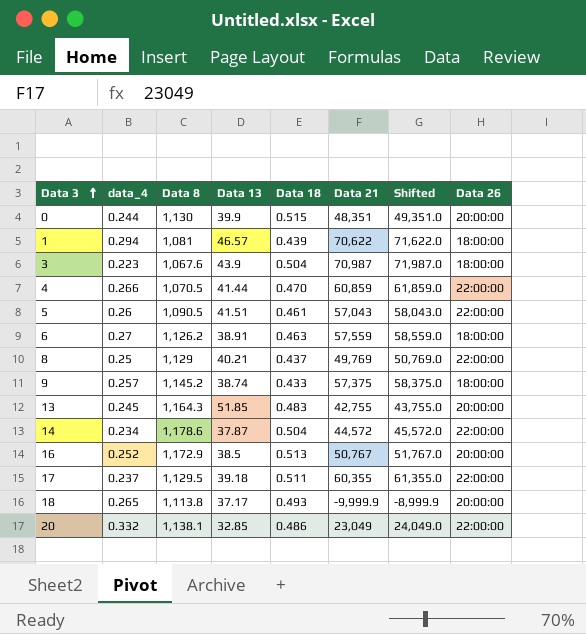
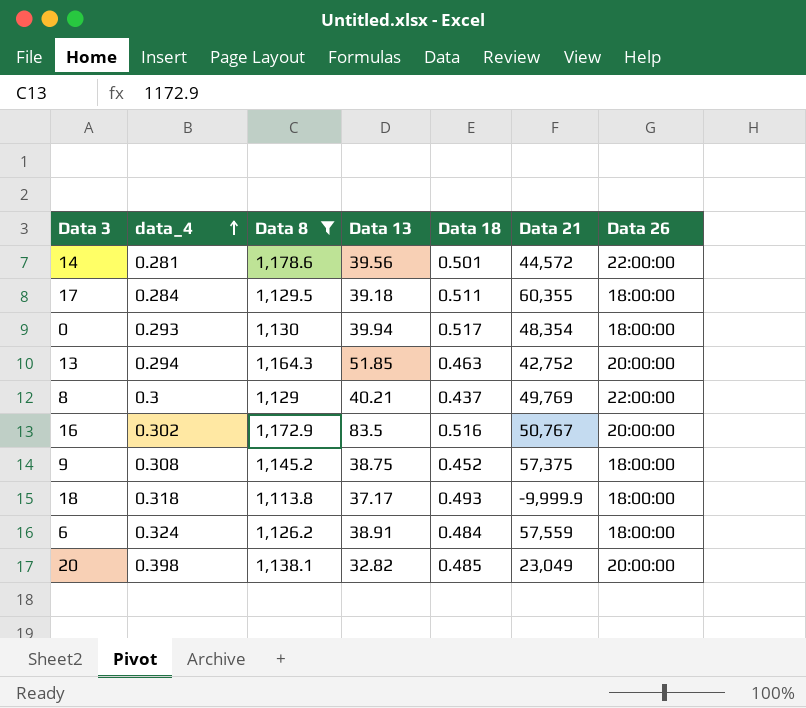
filter: none -> Data 8 >= 1,113.8
row order: Data 3 ascending -> data_4 ascending
column Shifted | formula: [Data 21] + 1000 -> none
14 | data_4: 0.234 -> 0.281
14 | Data 13: 37.87 -> 39.56
14 | Data 18: 0.504 -> 0.501
17 | data_4: 0.237 -> 0.284
17 | Data 26: 22:00:00 -> 18:00:00
0 | data_4: 0.244 -> 0.293
0 | Data 13: 39.9 -> 39.94
0 | Data 18: 0.515 -> 0.517
0 | Data 21: 48,351 -> 48,354
0 | Data 26: 20:00:00 -> 18:00:00
13 | data_4: 0.245 -> 0.294
13 | Data 18: 0.483 -> 0.463
13 | Data 21: 42,755 -> 42,752
8 | data_4: 0.25 -> 0.3
16 | data_4: 0.252 -> 0.302
16 | Data 13: 38.5 -> 83.5
16 | Data 18: 0.513 -> 0.516
9 | data_4: 0.257 -> 0.308
9 | Data 13: 38.74 -> 38.75
9 | Data 18: 0.433 -> 0.452
18 | data_4: 0.265 -> 0.318
18 | Data 26: 20:00:00 -> 18:00:00
6 | data_4: 0.27 -> 0.324
6 | Data 18: 0.463 -> 0.484
20 | data_4: 0.332 -> 0.398
20 | Data 13: 32.85 -> 32.82
20 | Data 18: 0.486 -> 0.485
20 | Data 26: 22:00:00 -> 20:00:00

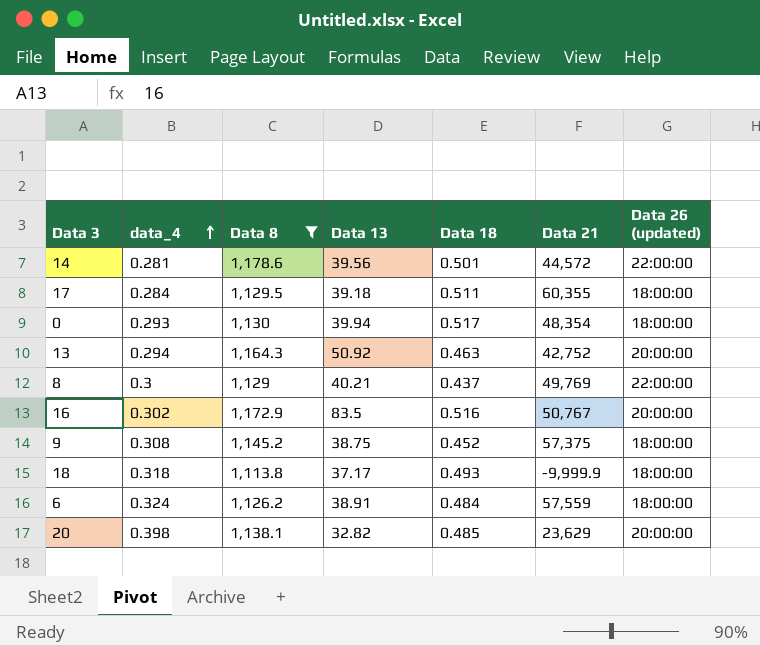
column name: Data 26 -> Data 26 (updated)
13 | Data 13: 51.85 -> 50.92
20 | Data 21: 23,049 -> 23,629

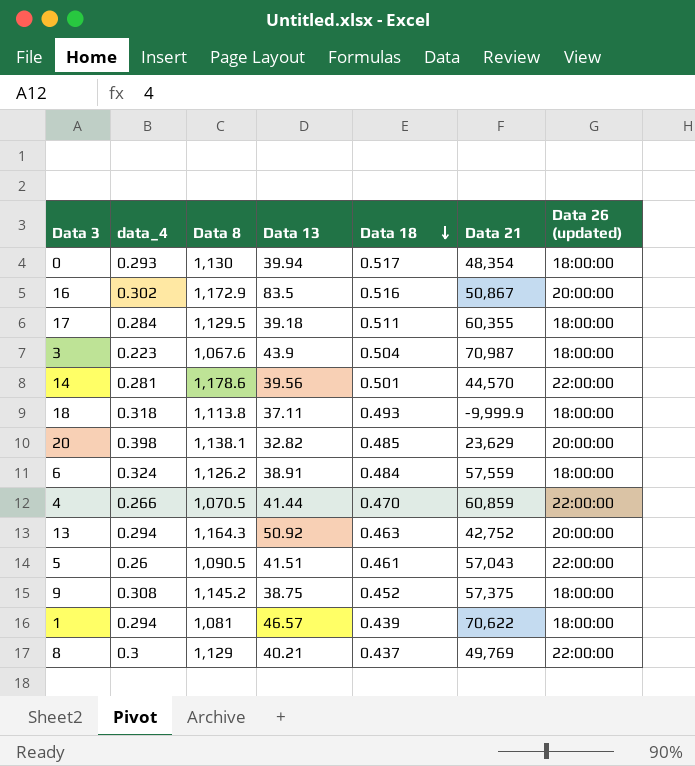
filter: Data 8 >= 1,113.8 -> none
row order: data_4 ascending -> Data 18 descending
16 | Data 21: 50,767 -> 50,867
14 | Data 21: 44,572 -> 44,570
18 | Data 13: 37.17 -> 37.11

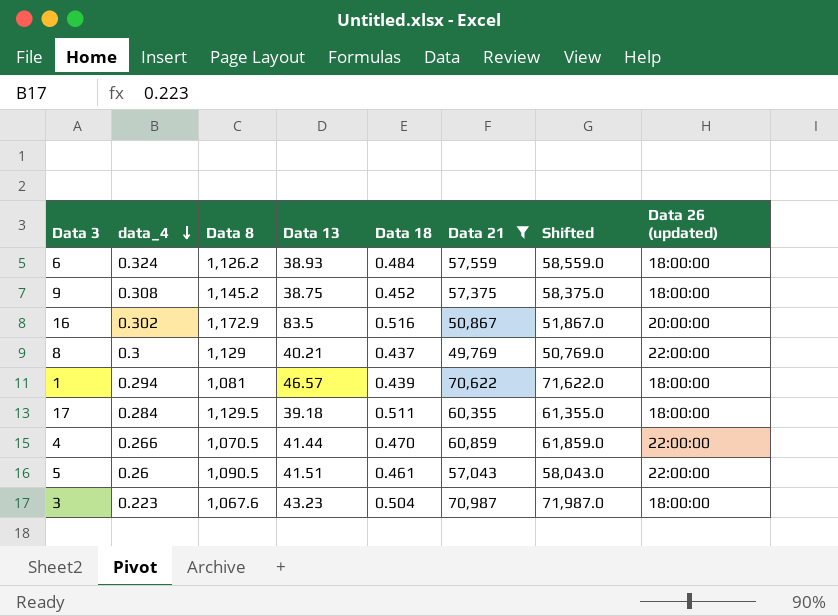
filter: none -> Data 21 >= 49,769
row order: Data 18 descending -> data_4 descending
column Shifted | formula: none -> [Data 21] + 1000
6 | Data 13: 38.91 -> 38.93
3 | Data 13: 43.9 -> 43.23

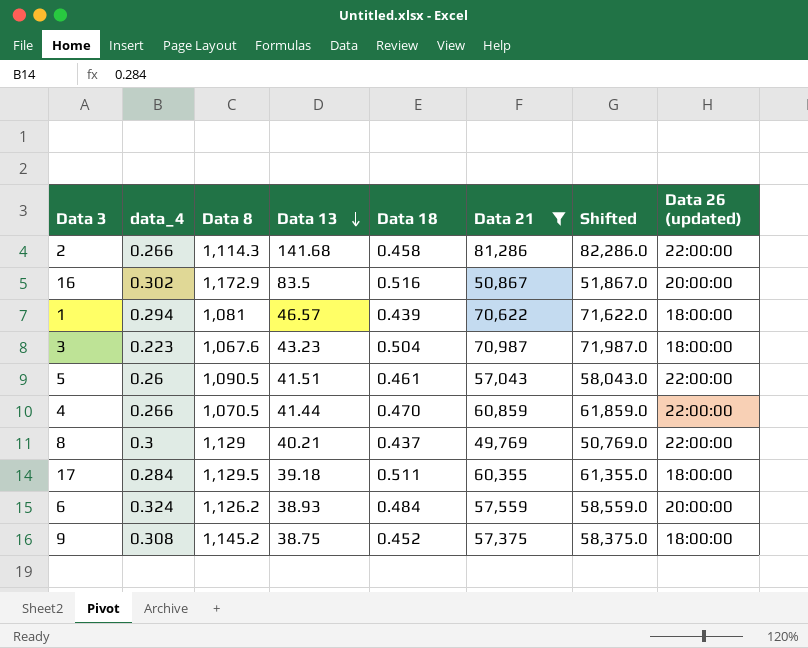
row order: data_4 descending -> Data 13 descending
row 2: none -> 0.266 | 1,114.3 | 141.68 | 0.458 | 81,286 | 82,286.0 | 22:00:00
6 | Data 26 (updated): 18:00:00 -> 20:00:00

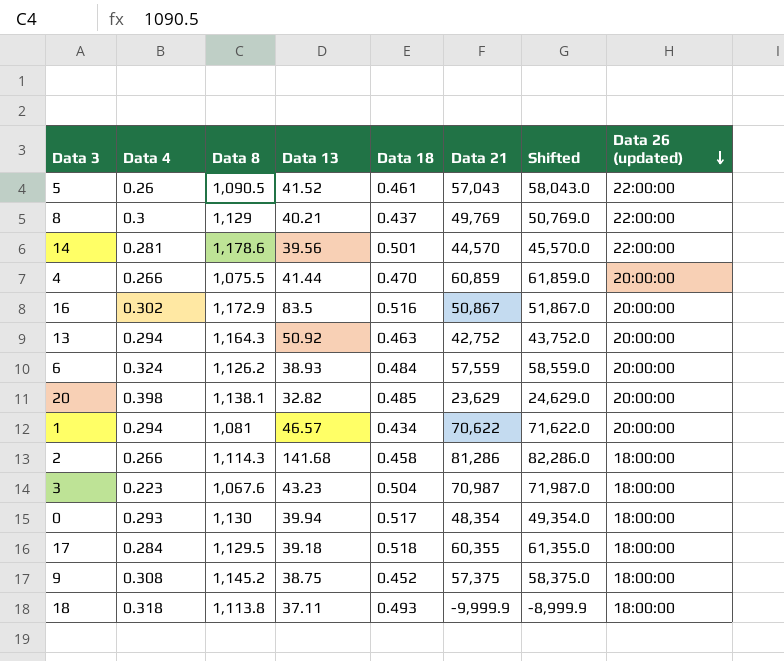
filter: Data 21 >= 49,769 -> none
row order: Data 13 descending -> Data 26 (updated) descending
column name: data_4 -> Data 4
5 | Data 13: 41.51 -> 41.52
4 | Data 8: 1,070.5 -> 1,075.5
4 | Data 26 (updated): 22:00:00 -> 20:00:00
1 | Data 18: 0.439 -> 0.434
1 | Data 26 (updated): 18:00:00 -> 20:00:00
2 | Data 26 (updated): 22:00:00 -> 18:00:00
17 | Data 18: 0.511 -> 0.518

